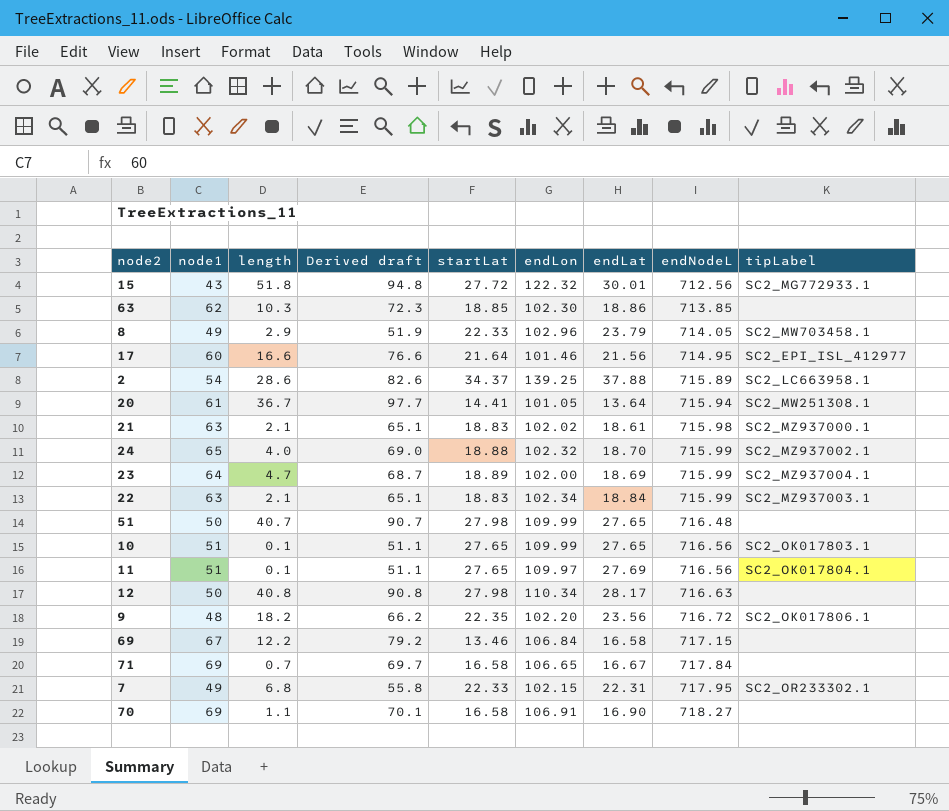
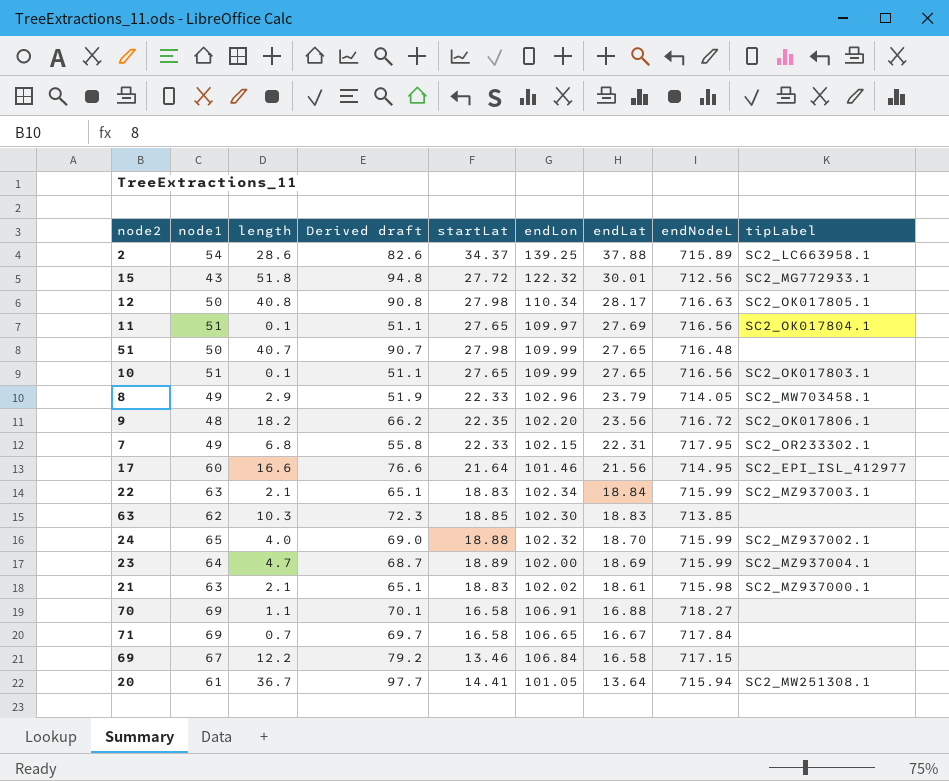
row order: endNodeL ascending -> endLat descending
12 | tipLabel: none -> SC2_OK017805.1
63 | endLat: 18.86 -> 18.83
70 | endLat: 16.90 -> 16.88

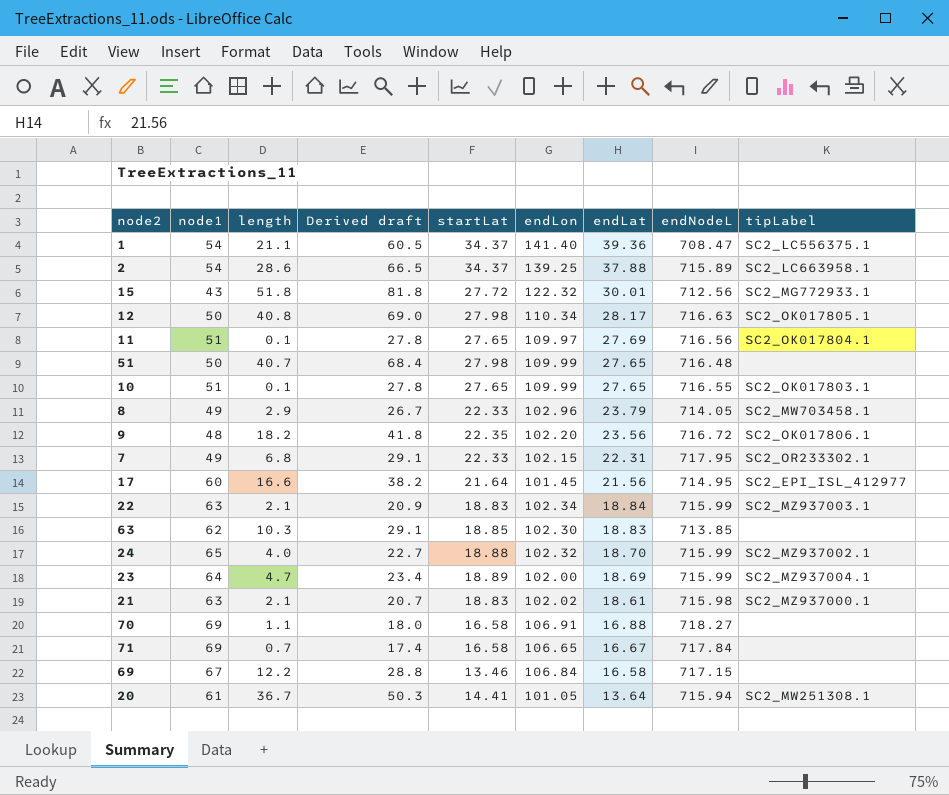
column Derived draft | formula: [node1] + [length] -> [length] + [endLat]
row 1: none -> 54 | 21.1 | 60.5 | 34.37 | 141.40 | 39.36 | 708.47 | SC2_LC556375.1
10 | endNodeL: 716.56 -> 716.55
17 | endLon: 101.46 -> 101.45

